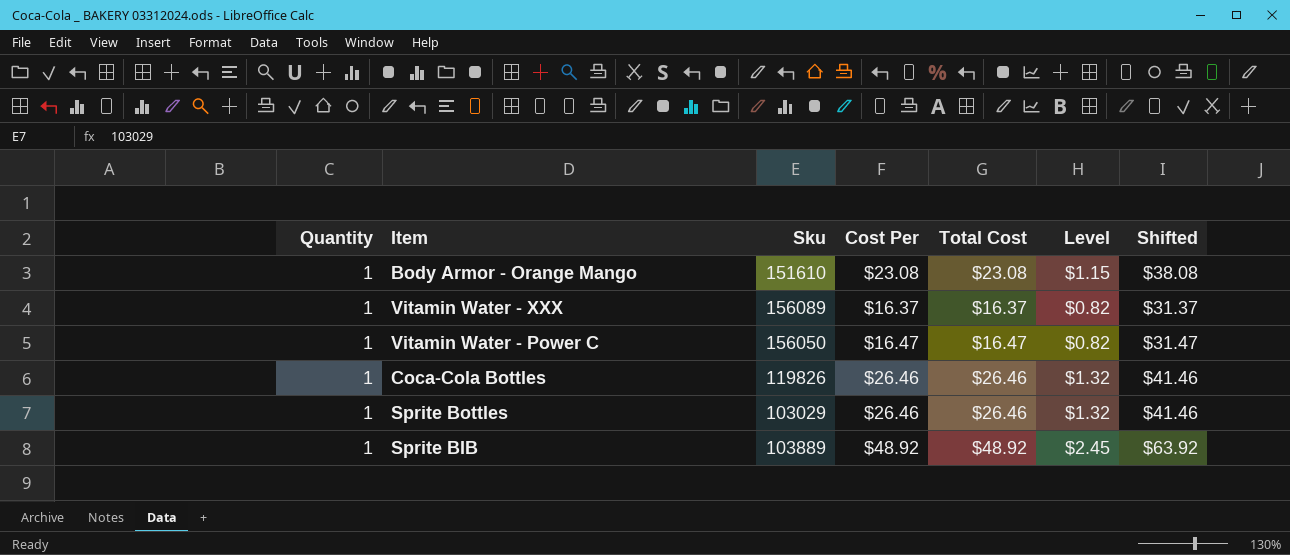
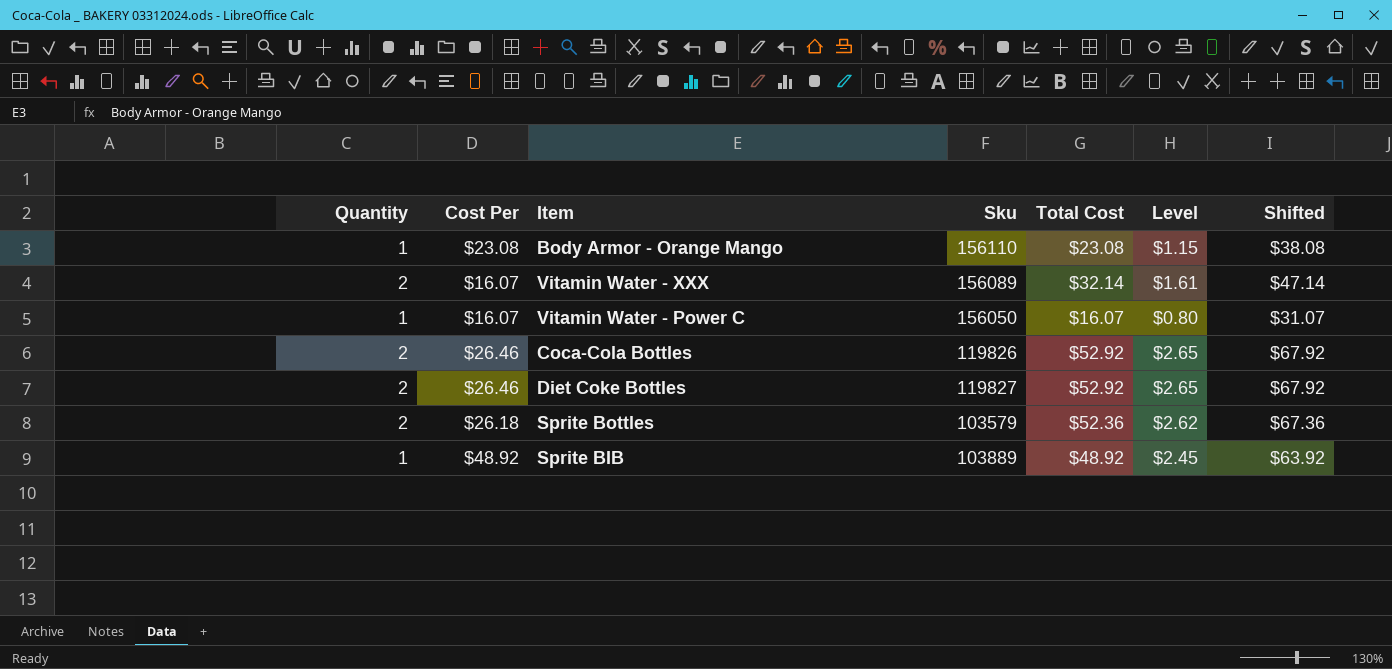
column Cost Per | position: 4 -> 2
Body Armor - Orange Mango | Sku: 151610 -> 156110
Vitamin Water - XXX | Quantity: 1 -> 2
Vitamin Water - XXX | Cost Per: $16.37 -> $16.07
Vitamin Water - XXX | Total Cost: $16.37 -> $32.14
Vitamin Water - XXX | Level: $0.82 -> $1.61
Vitamin Water - XXX | Shifted: $31.37 -> $47.14
Vitamin Water - Power C | Cost Per: $16.47 -> $16.07
Vitamin Water - Power C | Total Cost: $16.47 -> $16.07
Vitamin Water - Power C | Level: $0.82 -> $0.80
Vitamin Water - Power C | Shifted: $31.47 -> $31.07
Coca-Cola Bottles | Quantity: 1 -> 2
Coca-Cola Bottles | Total Cost: $26.46 -> $52.92
Coca-Cola Bottles | Level: $1.32 -> $2.65
Coca-Cola Bottles | Shifted: $41.46 -> $67.92
row Diet Coke Bottles: none -> 2 | $26.46 | 119827 | $52.92 | $2.65 | $67.92
Sprite Bottles | Quantity: 1 -> 2
Sprite Bottles | Cost Per: $26.46 -> $26.18
Sprite Bottles | Sku: 103029 -> 103579
Sprite Bottles | Total Cost: $26.46 -> $52.36
Sprite Bottles | Level: $1.32 -> $2.62
Sprite Bottles | Shifted: $41.46 -> $67.36

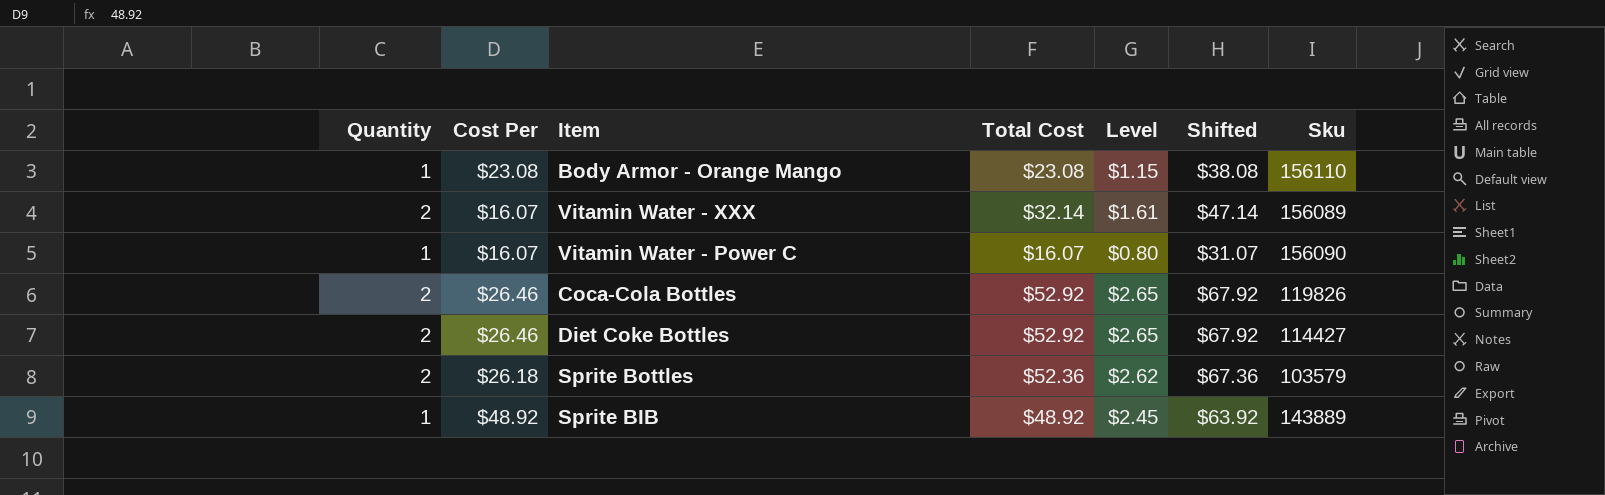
column Sku | position: 4 -> 7
Vitamin Water - Power C | Sku: 156050 -> 156090
Diet Coke Bottles | Sku: 119827 -> 114427
Sprite BIB | Sku: 103889 -> 143889

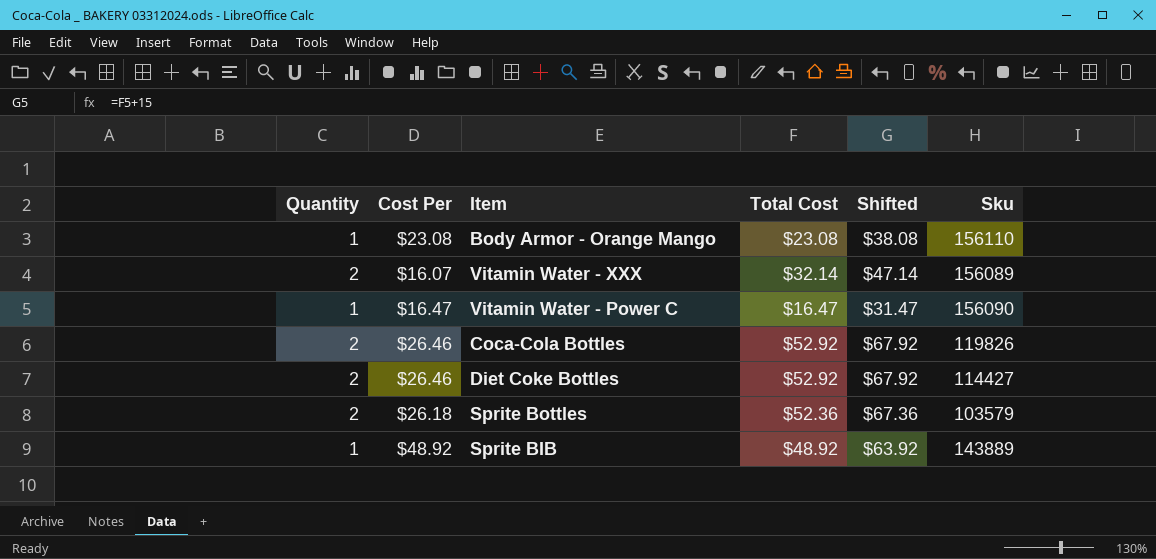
column Level | formula: [Total Cost] * 0.05 -> none
Vitamin Water - Power C | Cost Per: $16.07 -> $16.47
Vitamin Water - Power C | Total Cost: $16.07 -> $16.47
Vitamin Water - Power C | Shifted: $31.07 -> $31.47

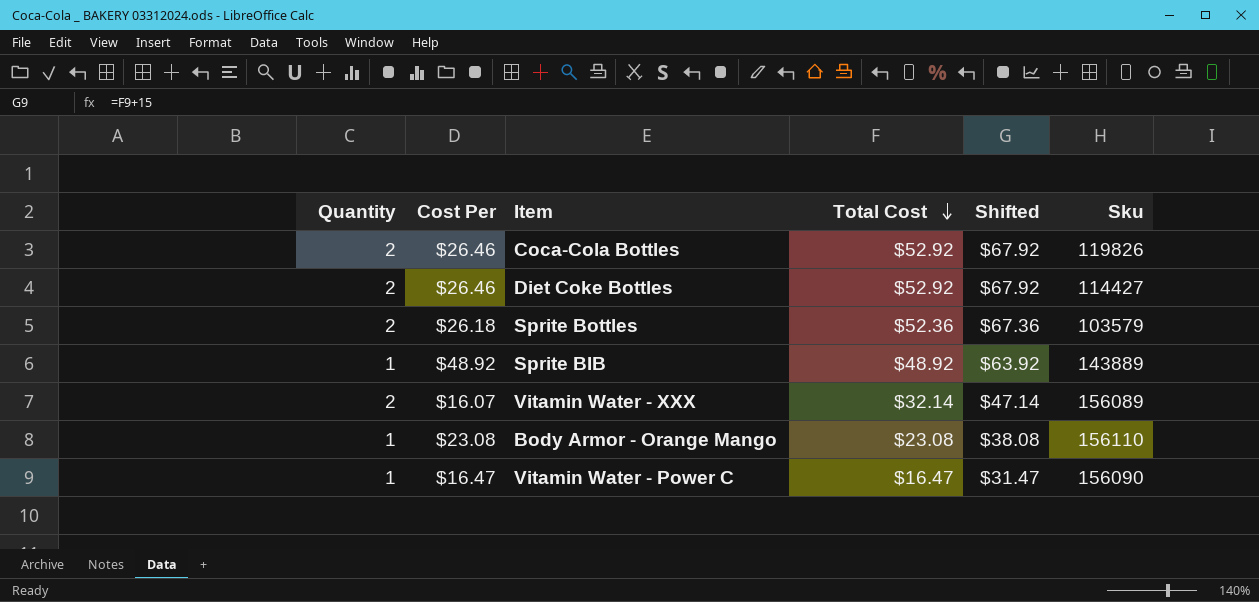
row order: none -> Total Cost descending

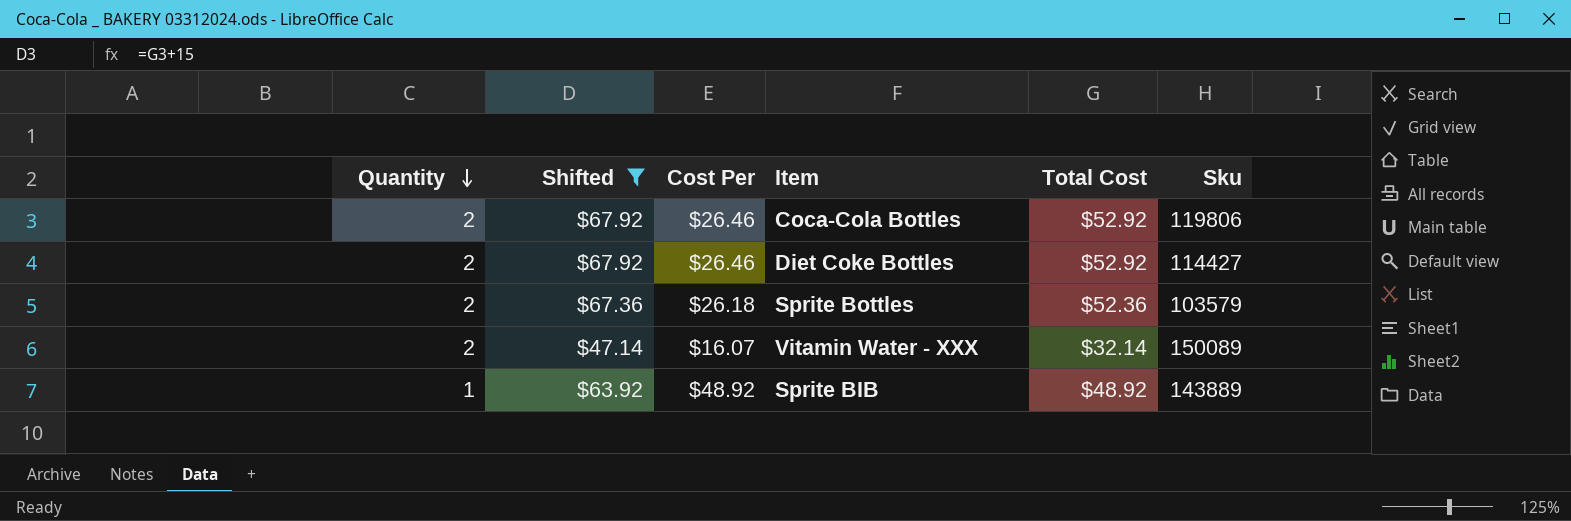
filter: none -> Shifted >= $47.14
row order: Total Cost descending -> Quantity descending
column Shifted | position: 5 -> 2
Coca-Cola Bottles | Sku: 119826 -> 119806
Vitamin Water - XXX | Sku: 156089 -> 150089

